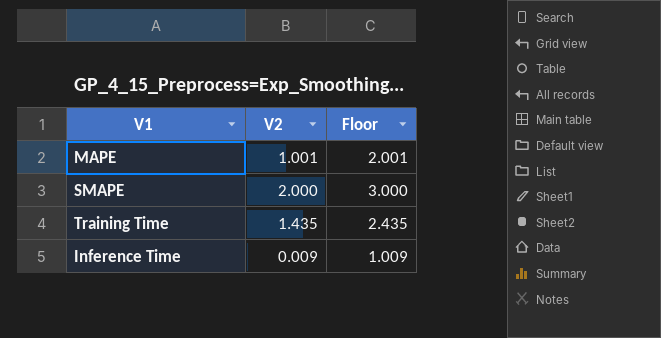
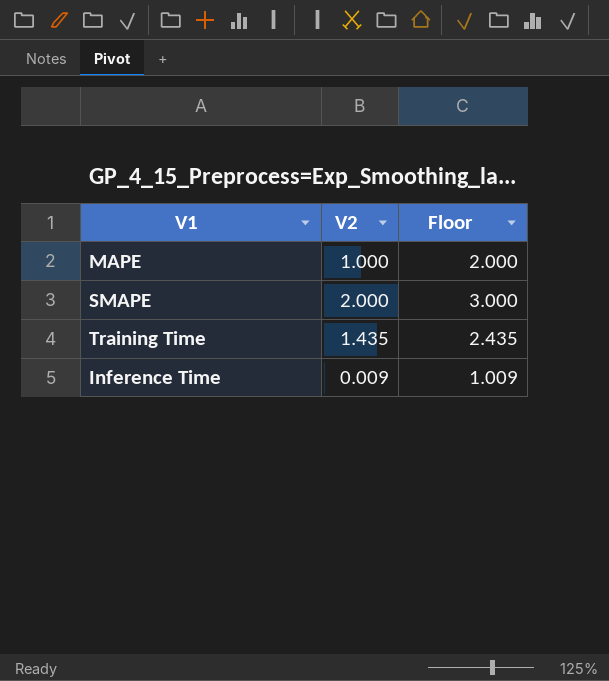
MAPE | V2: 1.001 -> 1.000
MAPE | Floor: 2.001 -> 2.000

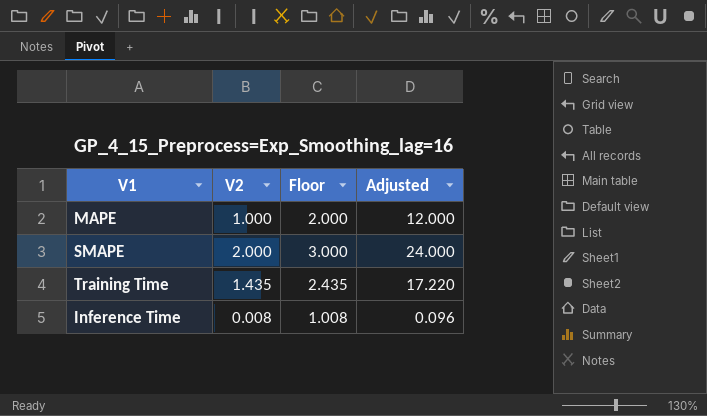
column Adjusted | formula: none -> [V2] * 12
Inference Time | V2: 0.009 -> 0.008
Inference Time | Floor: 1.009 -> 1.008

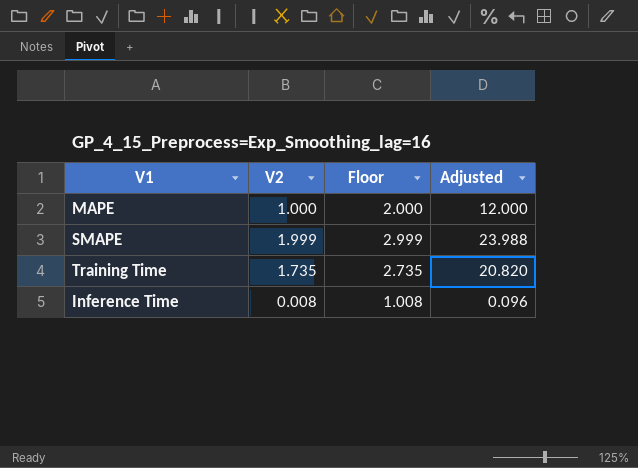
SMAPE | V2: 2.000 -> 1.999
SMAPE | Floor: 3.000 -> 2.999
SMAPE | Adjusted: 24.000 -> 23.988
Training Time | V2: 1.435 -> 1.735
Training Time | Floor: 2.435 -> 2.735
Training Time | Adjusted: 17.220 -> 20.820

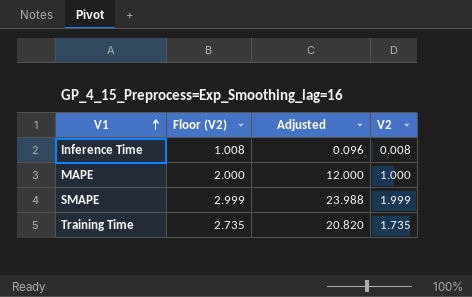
row order: none -> V1 ascending
column name: Floor -> Floor (V2)
column V2 | position: 2 -> 4

